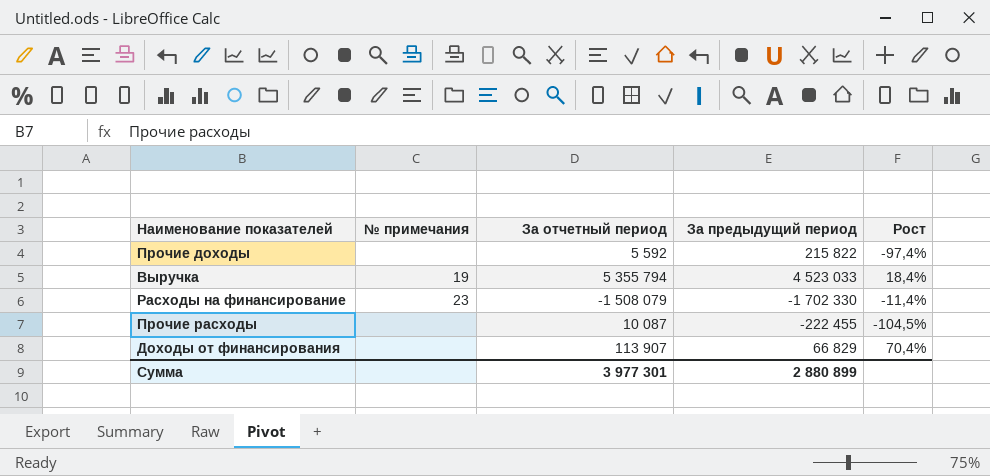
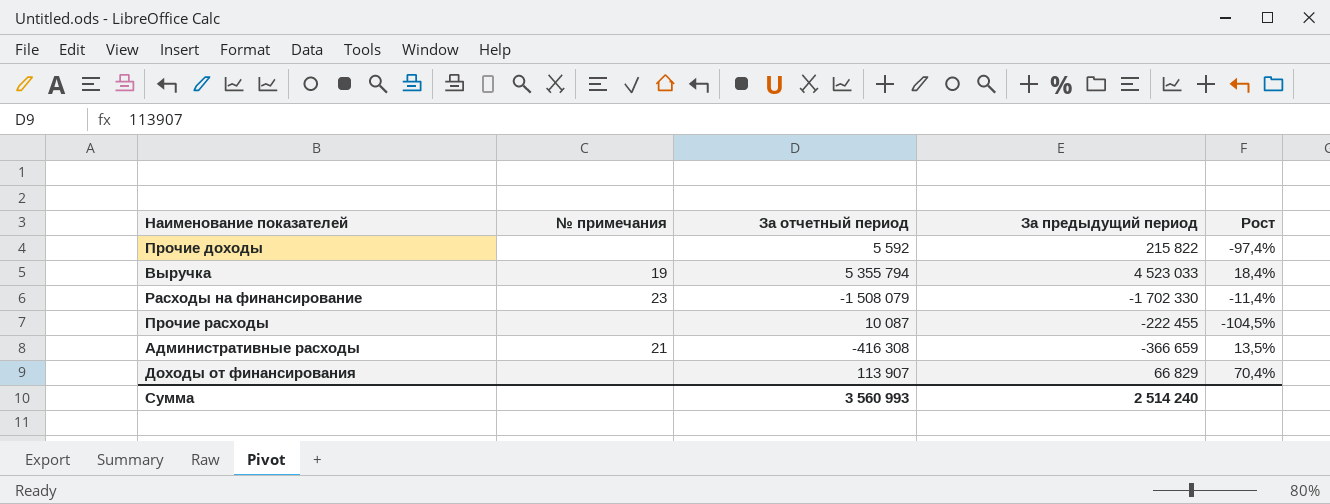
row Административные расходы: none -> 21 | -416 308 | -366 659 | 13,5%
Сумма | За отчетный период: 3 977 301 -> 3 560 993
Сумма | За предыдущий период: 2 880 899 -> 2 514 240

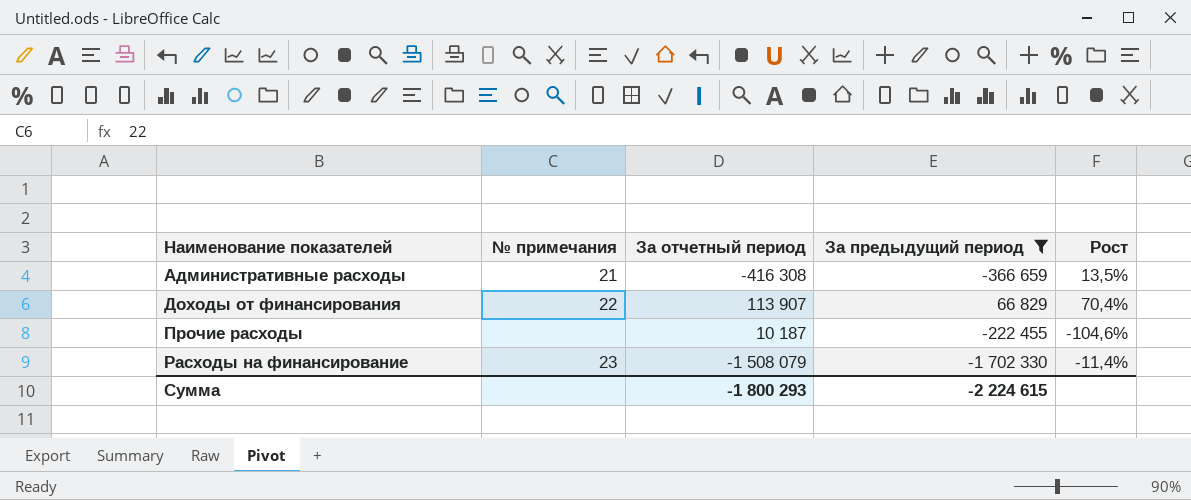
filter: none -> За предыдущий период <= 66 829
row order: none -> Наименование показателей ascending
Доходы от финансирования | № примечания: none -> 22
Прочие расходы | За отчетный период: 10 087 -> 10 187
Прочие расходы | Рост: -104,5% -> -104,6%
Сумма | За отчетный период: 3 560 993 -> -1 800 293
Сумма | За предыдущий период: 2 514 240 -> -2 224 615

